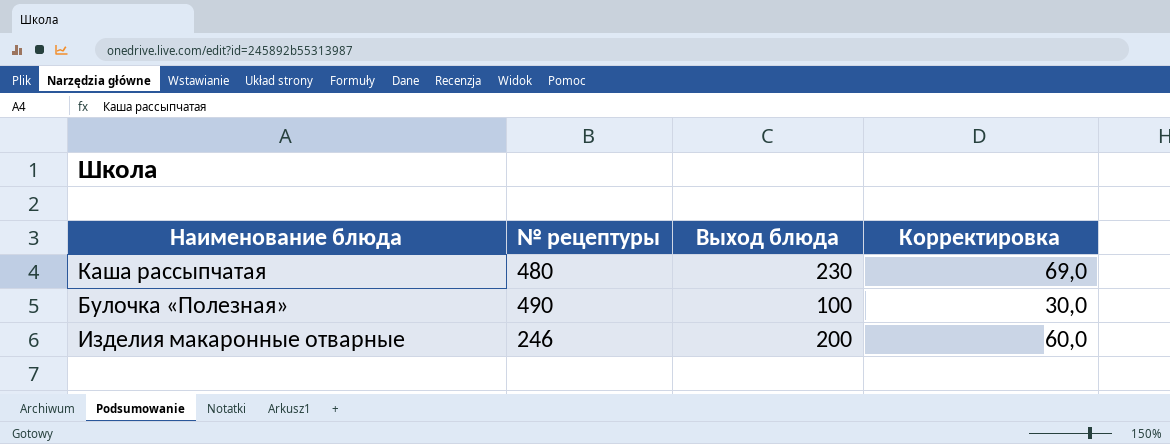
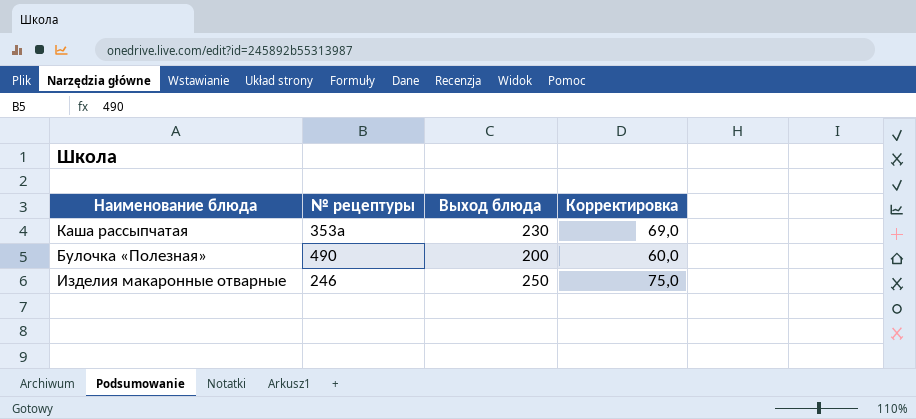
Каша рассыпчатая | № рецептуры: 480 -> 353а
Булочка «Полезная» | Выход блюда: 100 -> 200
Булочка «Полезная» | Корректировка: 30,0 -> 60,0
Изделия макаронные отварные | Выход блюда: 200 -> 250
Изделия макаронные отварные | Корректировка: 60,0 -> 75,0

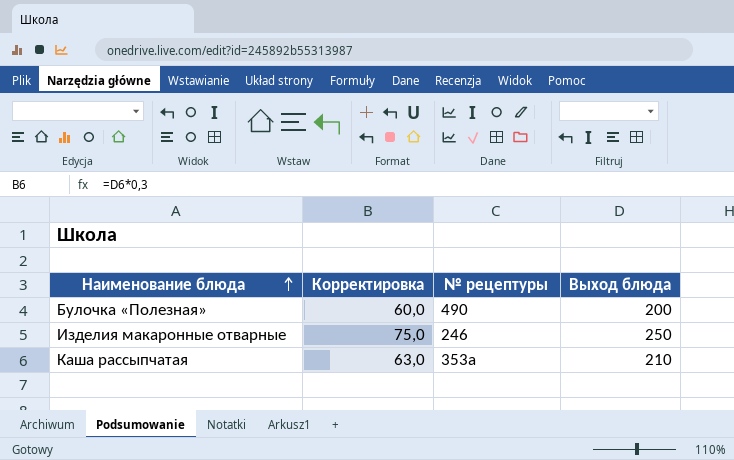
row order: none -> Наименование блюда ascending
column Корректировка | position: 4 -> 2
Каша рассыпчатая | Корректировка: 69,0 -> 63,0
Каша рассыпчатая | Выход блюда: 230 -> 210

